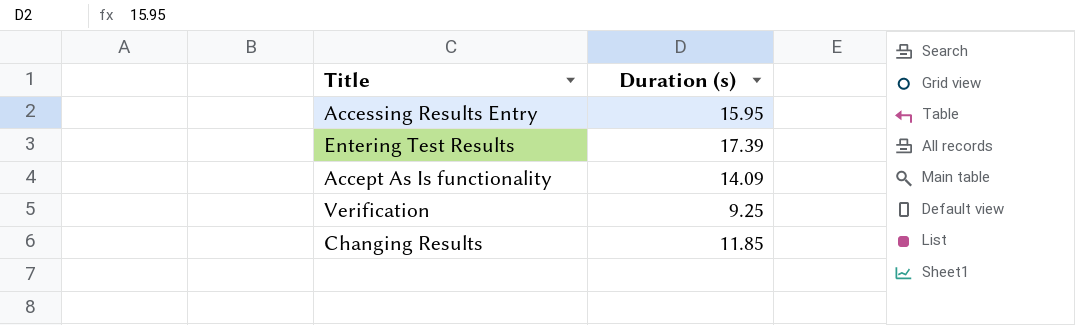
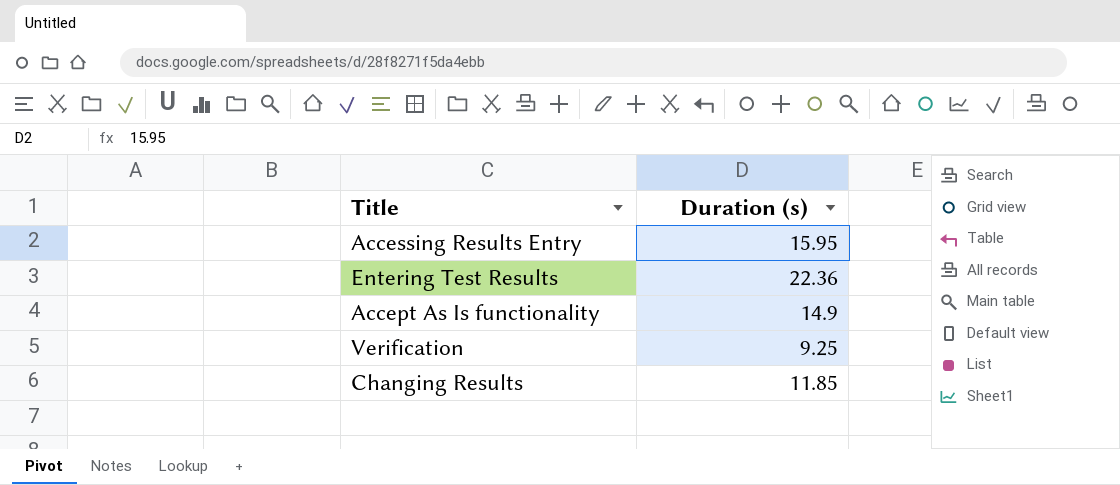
Entering Test Results | Duration (s): 17.39 -> 22.36
Accept As Is functionality | Duration (s): 14.09 -> 14.9

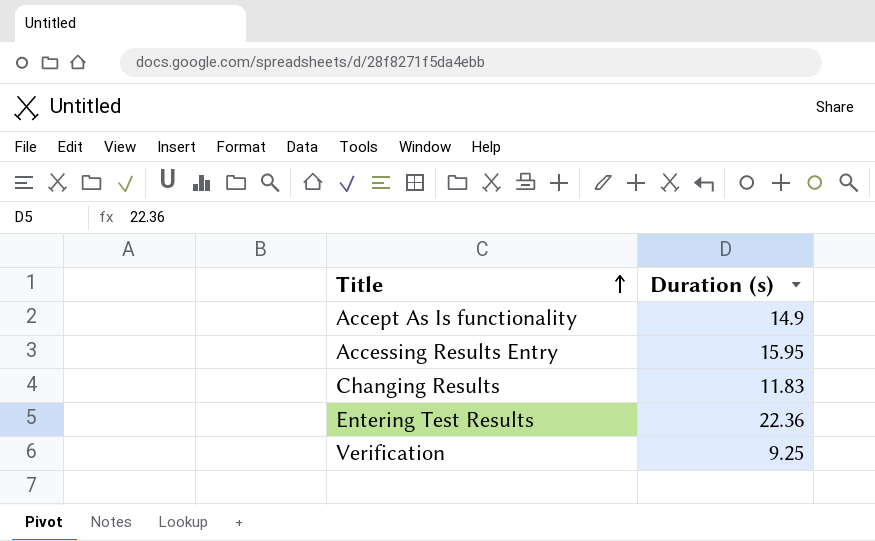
row order: none -> Title ascending
Changing Results | Duration (s): 11.85 -> 11.83

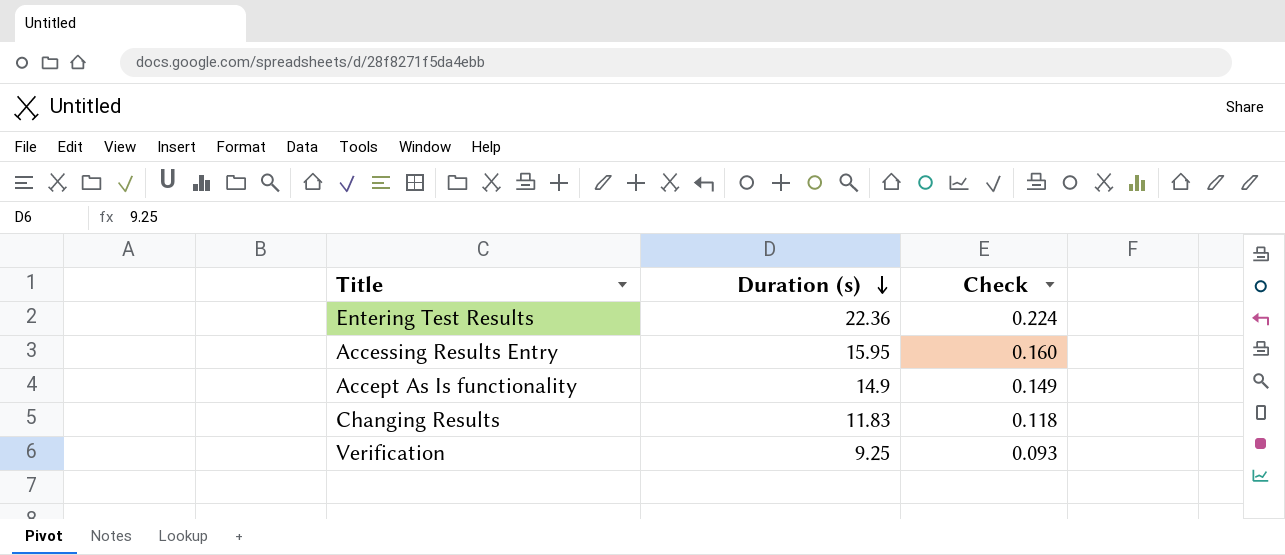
row order: Title ascending -> Duration (s) descending
column Check | formula: none -> [Duration (s)] * 0.01

